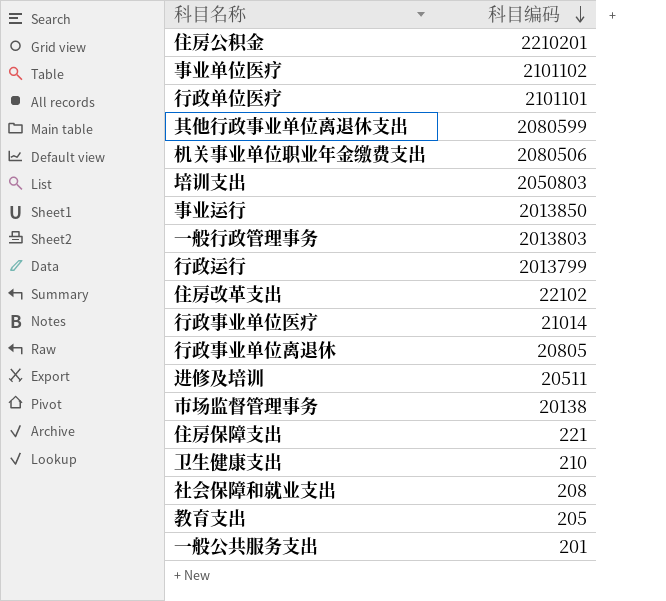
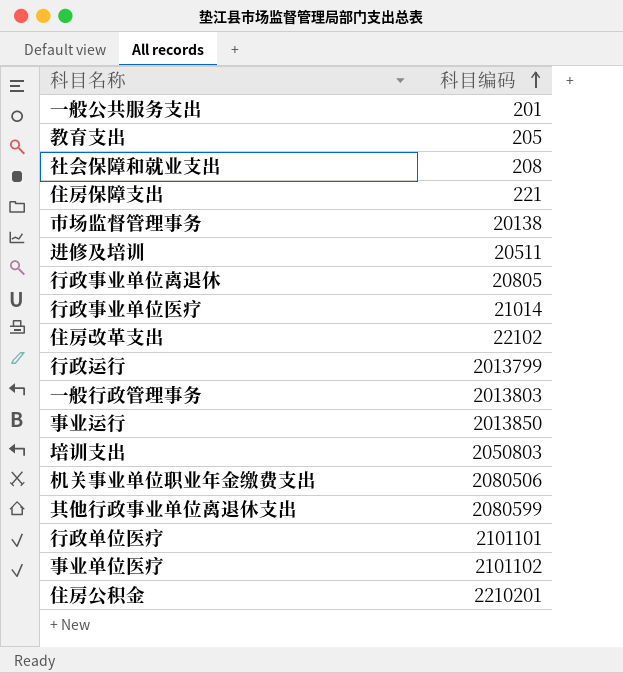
row order: 科目编码 descending -> 科目编码 ascending
row 卫生健康支出: 210 -> none

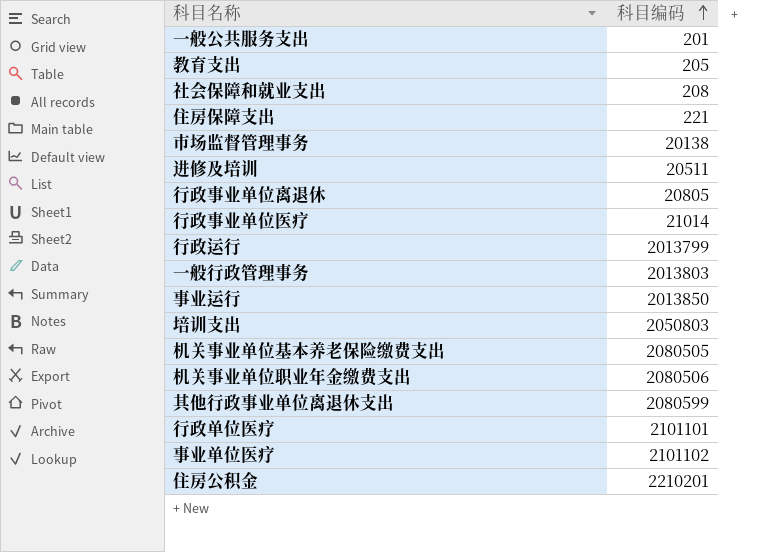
row 住房改革支出: 22102 -> none
row 机关事业单位基本养老保险缴费支出: none -> 2080505

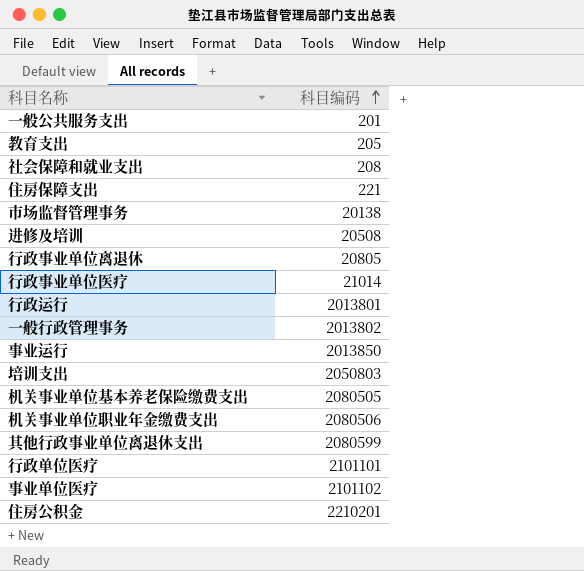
进修及培训 | 科目编码: 20511 -> 20508
行政运行 | 科目编码: 2013799 -> 2013801
一般行政管理事务 | 科目编码: 2013803 -> 2013802

